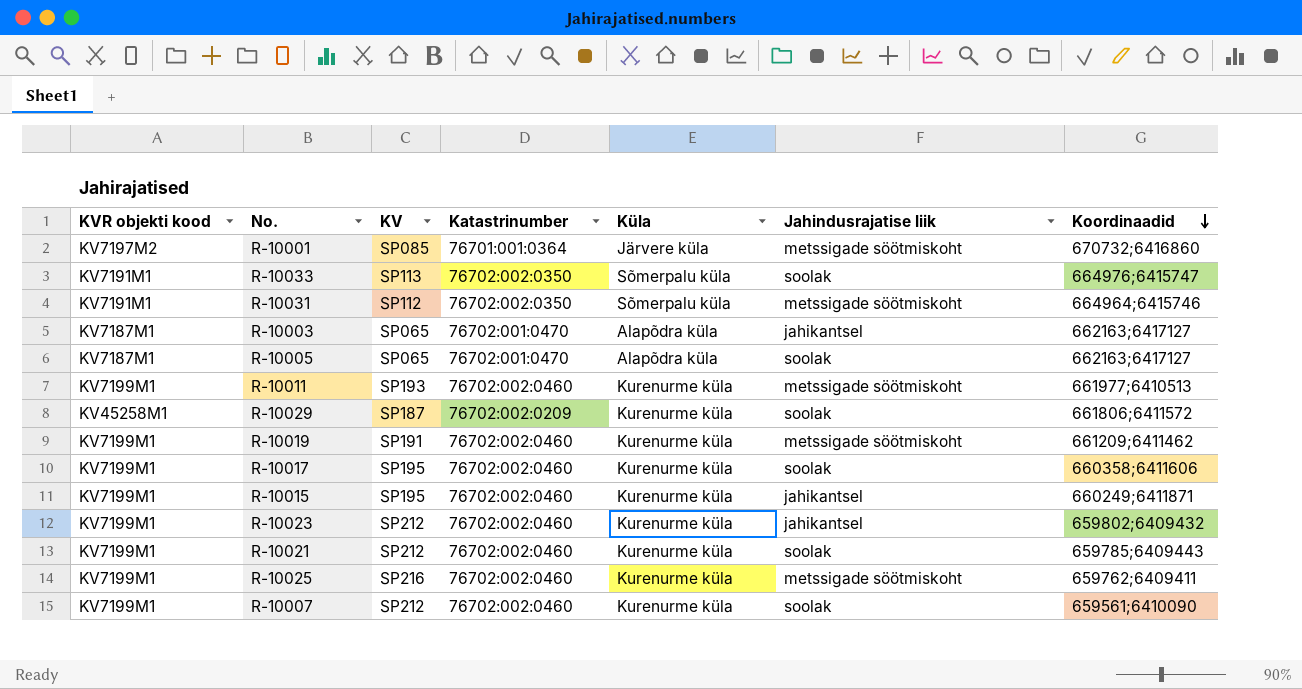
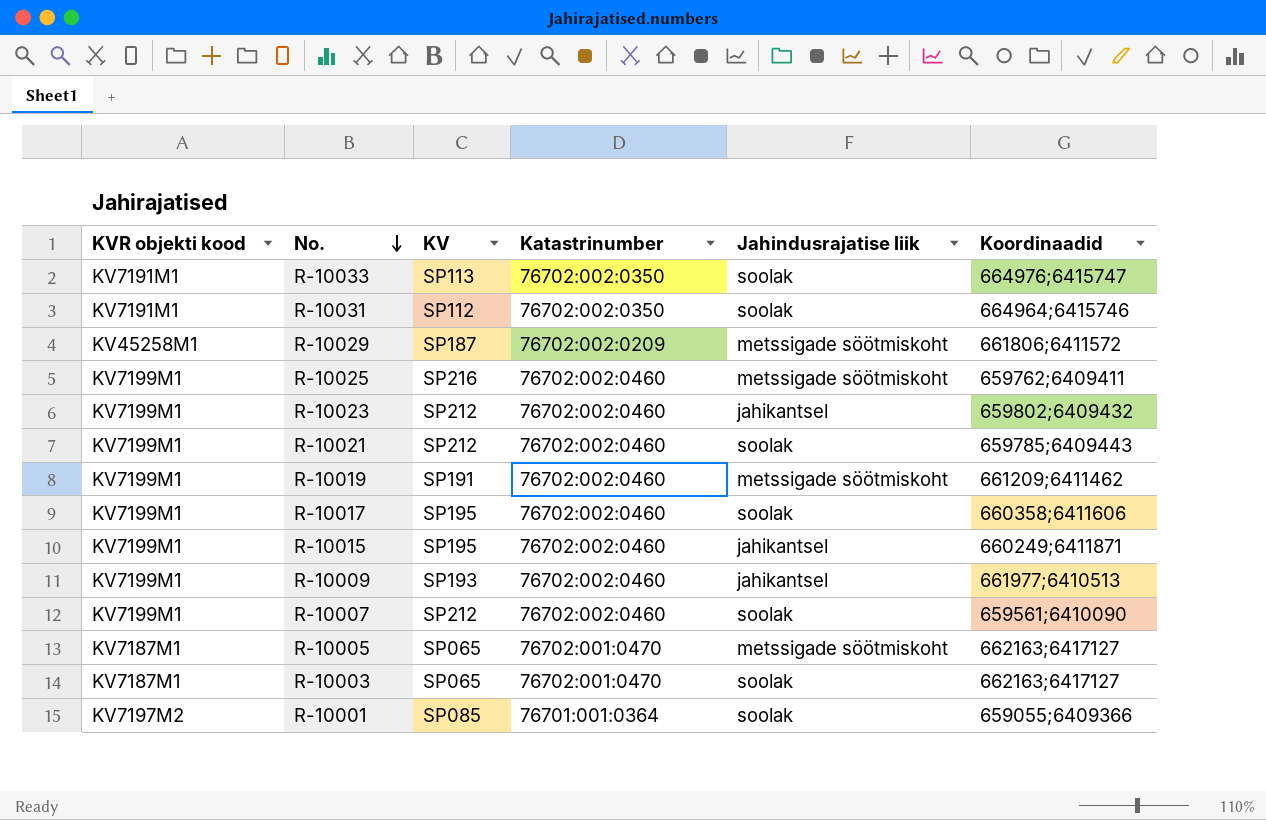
row order: Koordinaadid descending -> No. descending
column Küla | position: 5 -> none
row R-10011: KV7199M1 | SP193 | 76702:002:0460 | Kurenurme küla | metssigade söötmiskoht | 661977;6410513 -> none
R-10031 | Jahindusrajatise liik: metssigade söötmiskoht -> soolak
R-10029 | Jahindusrajatise liik: soolak -> metssigade söötmiskoht
row R-10009: none -> KV7199M1 | SP193 | 76702:002:0460 | jahikantsel | 661977;6410513
R-10005 | Jahindusrajatise liik: soolak -> metssigade söötmiskoht
R-10003 | Jahindusrajatise liik: jahikantsel -> soolak
R-10001 | Jahindusrajatise liik: metssigade söötmiskoht -> soolak
R-10001 | Koordinaadid: 670732;6416860 -> 659055;6409366

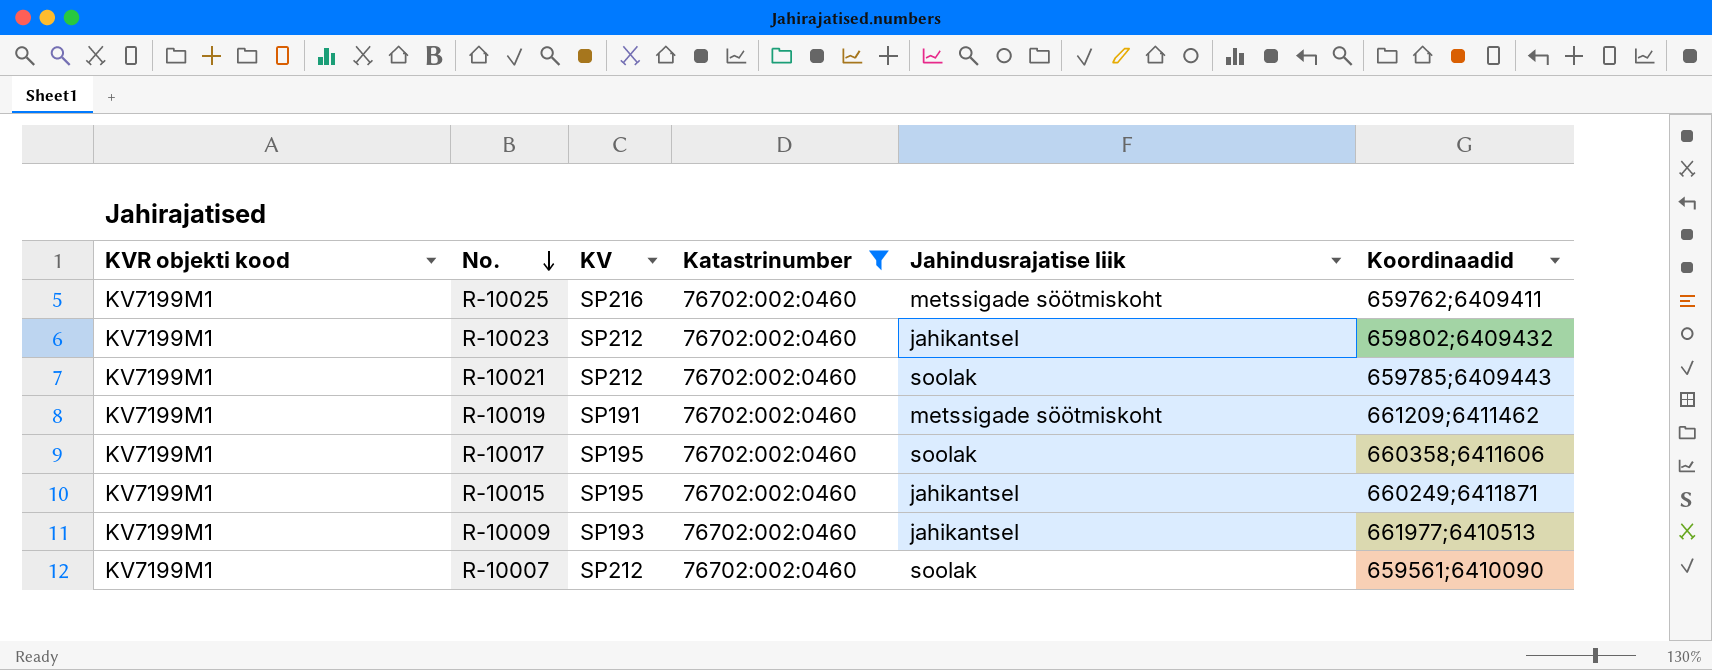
filter: none -> Katastrinumber = 76702:002:0460

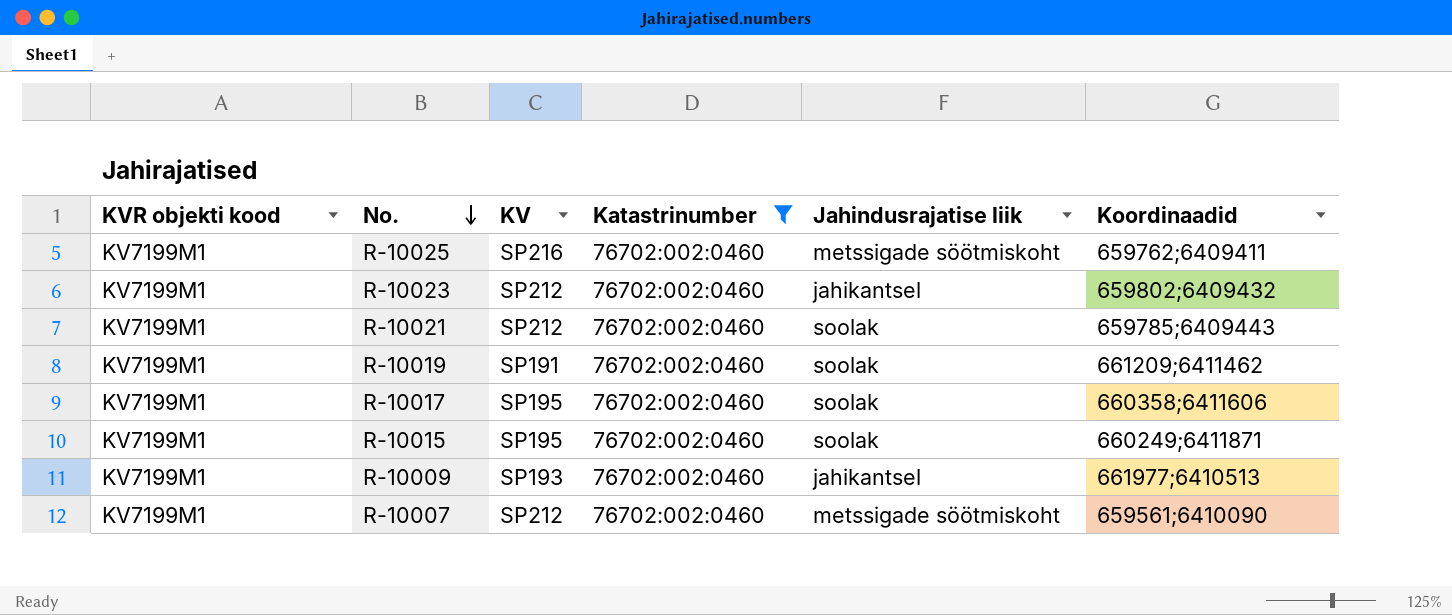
R-10019 | Jahindusrajatise liik: metssigade söötmiskoht -> soolak
R-10015 | Jahindusrajatise liik: jahikantsel -> soolak
R-10007 | Jahindusrajatise liik: soolak -> metssigade söötmiskoht

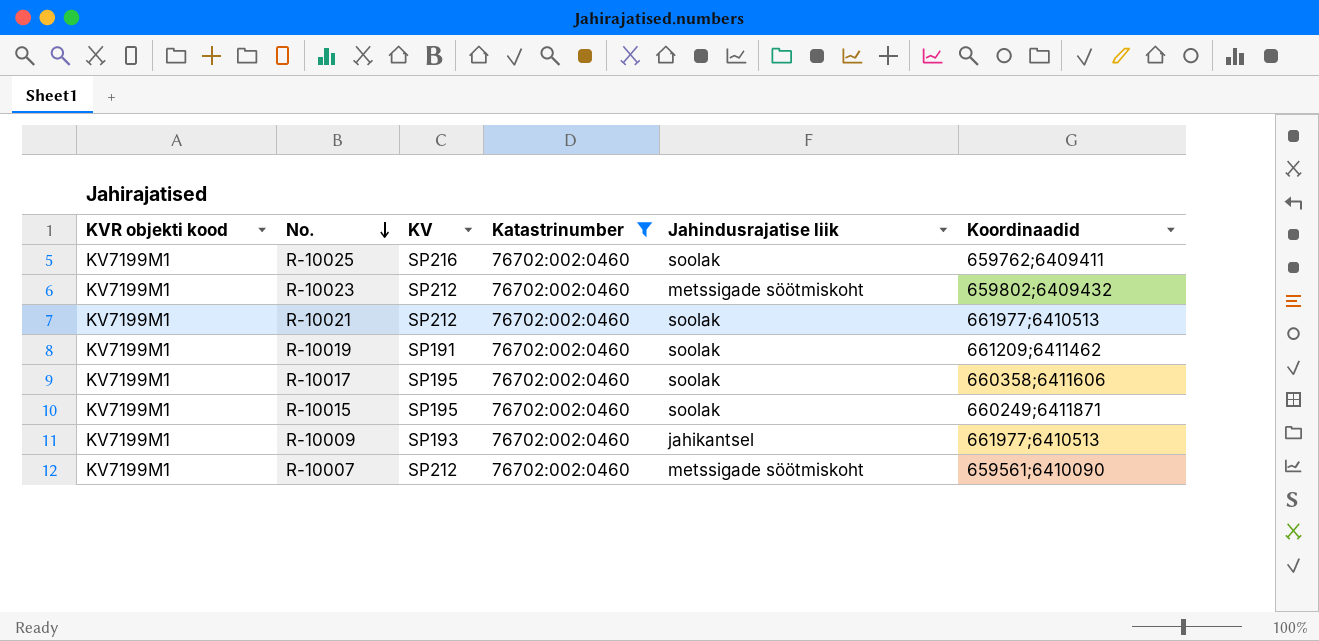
R-10025 | Jahindusrajatise liik: metssigade söötmiskoht -> soolak
R-10023 | Jahindusrajatise liik: jahikantsel -> metssigade söötmiskoht
R-10021 | Koordinaadid: 659785;6409443 -> 661977;6410513

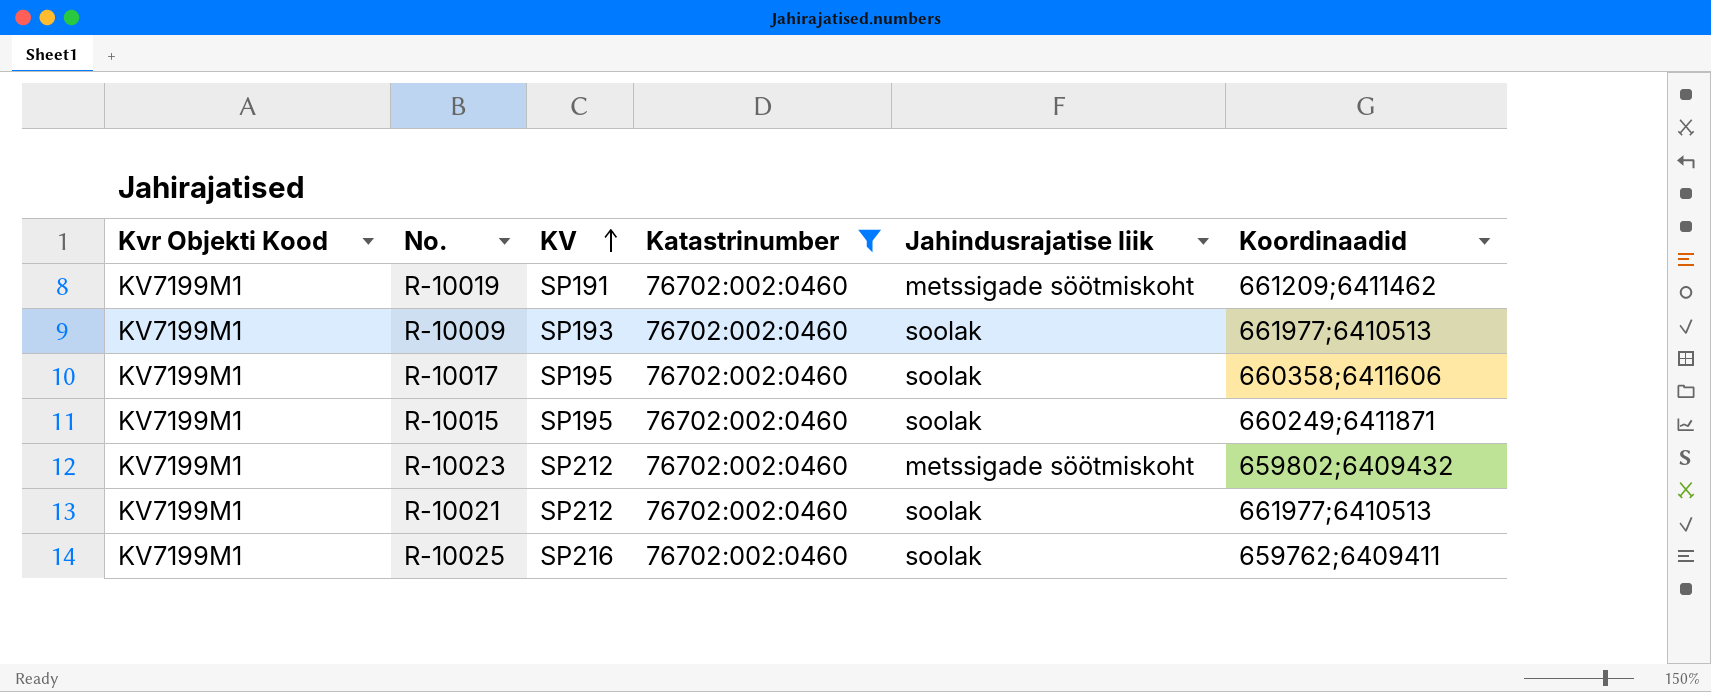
row order: No. descending -> KV ascending
column name: KVR objekti kood -> Kvr Objekti Kood
row R-10007: KV7199M1 | SP212 | 76702:002:0460 | metssigade söötmiskoht | 659561;6410090 -> none
R-10019 | Jahindusrajatise liik: soolak -> metssigade söötmiskoht
R-10009 | Jahindusrajatise liik: jahikantsel -> soolak

